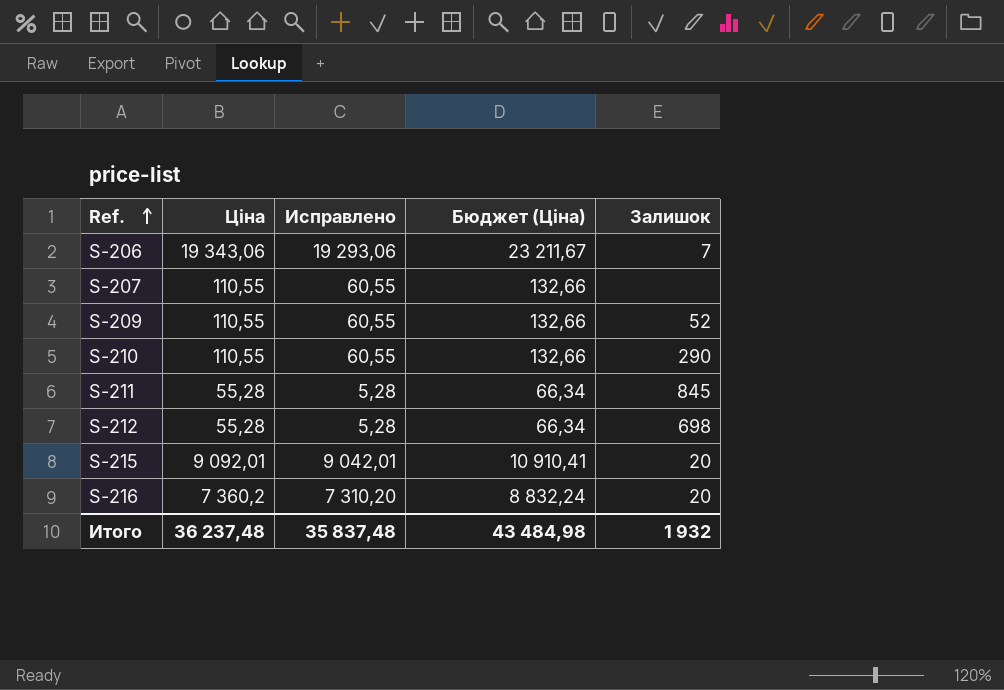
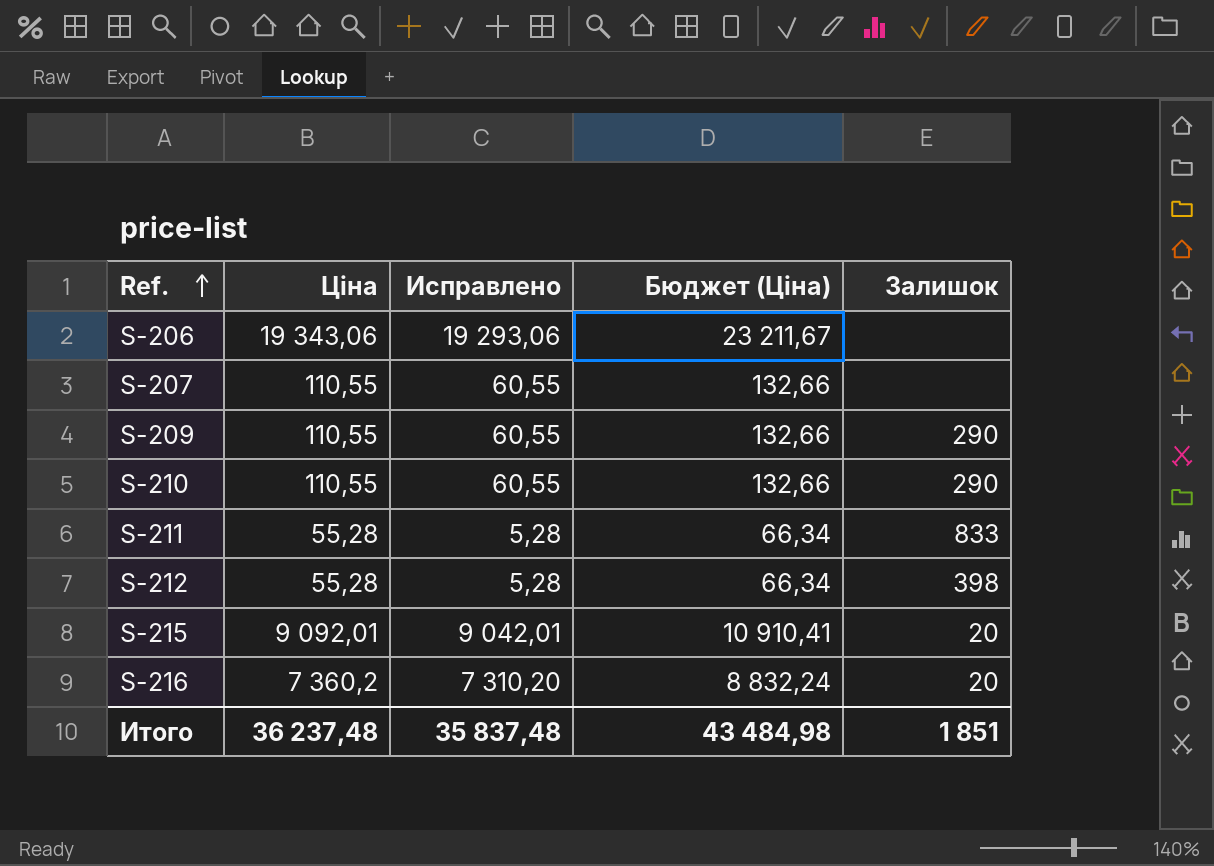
S-206 | Залишок: 7 -> none
S-209 | Залишок: 52 -> 290
S-211 | Залишок: 845 -> 833
S-212 | Залишок: 698 -> 398
Итого | Залишок: 1 932 -> 1 851

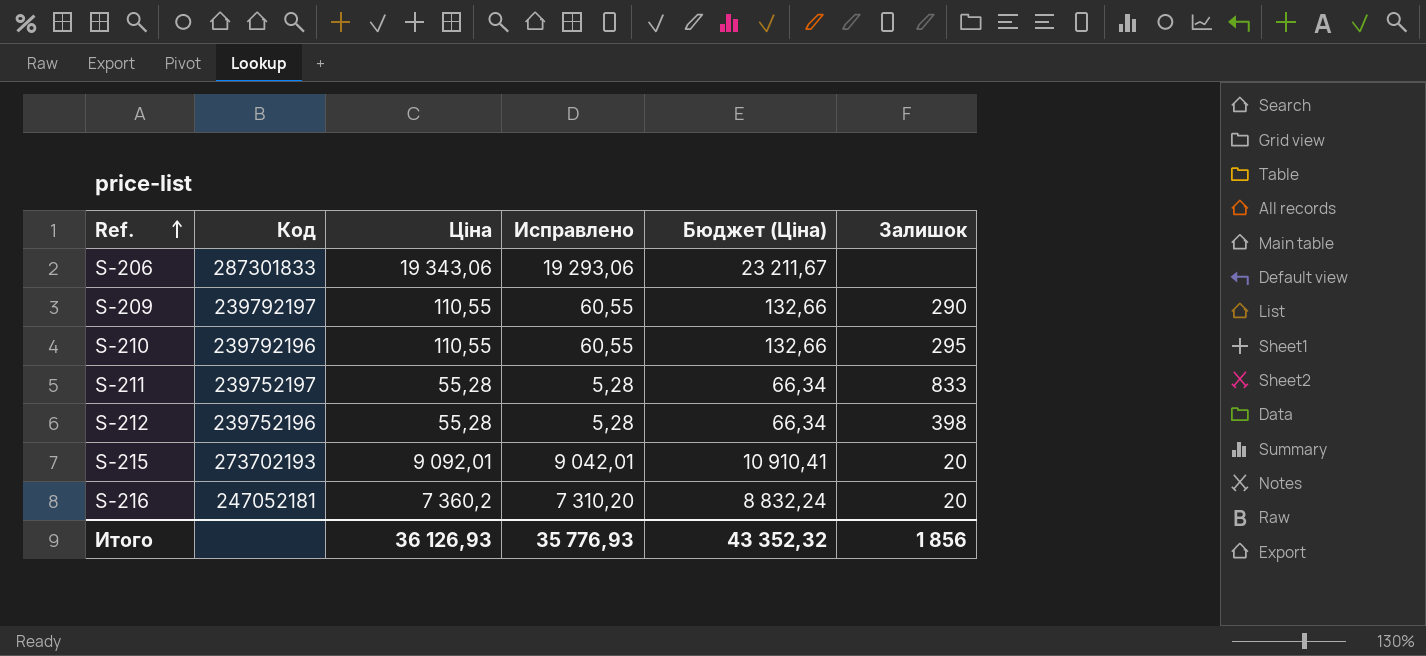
column Код | position: none -> 2
row S-207: 110,55 | 60,55 | 132,66 | none -> none
S-210 | Залишок: 290 -> 295
Итого | Ціна: 36 237,48 -> 36 126,93
Итого | Исправлено: 35 837,48 -> 35 776,93
Итого | Бюджет (Ціна): 43 484,98 -> 43 352,32
Итого | Залишок: 1 851 -> 1 856

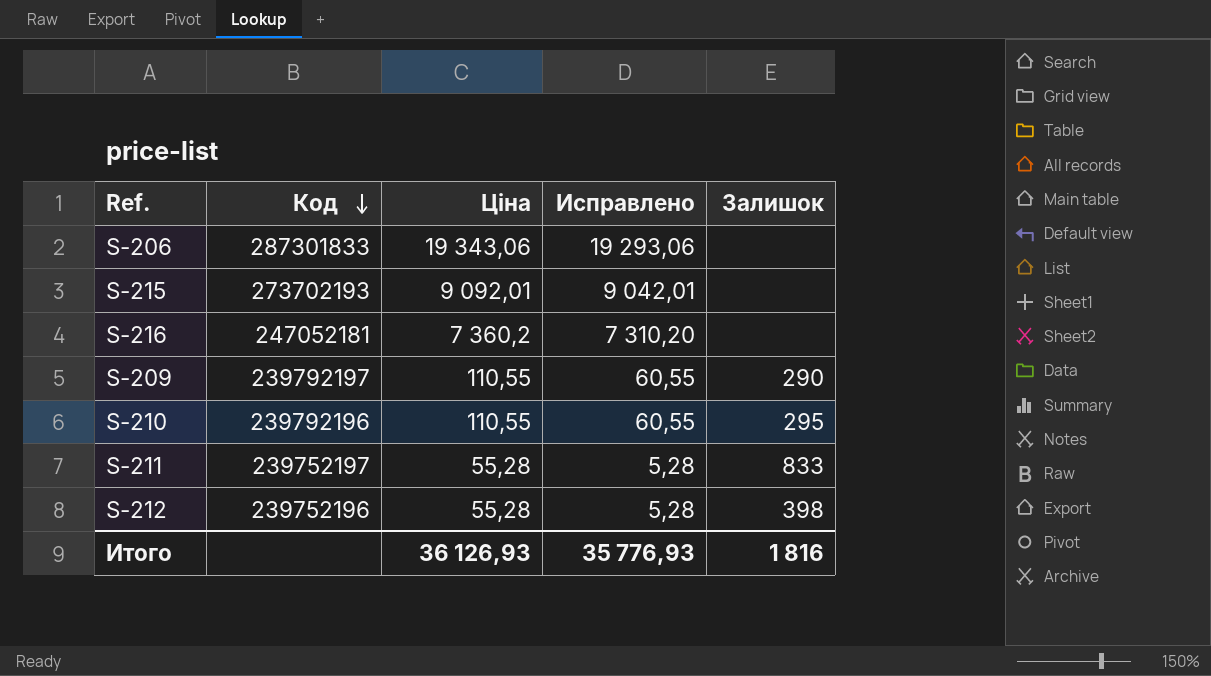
row order: Ref. ascending -> Код descending
column Бюджет (Ціна) | formula: [Ціна] * 1,2 -> none
S-215 | Залишок: 20 -> none
S-216 | Залишок: 20 -> none
Итого | Залишок: 1 856 -> 1 816

